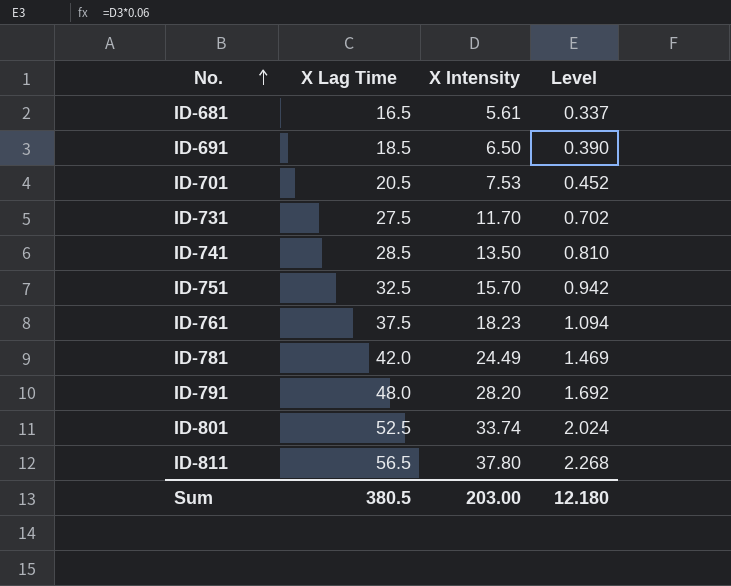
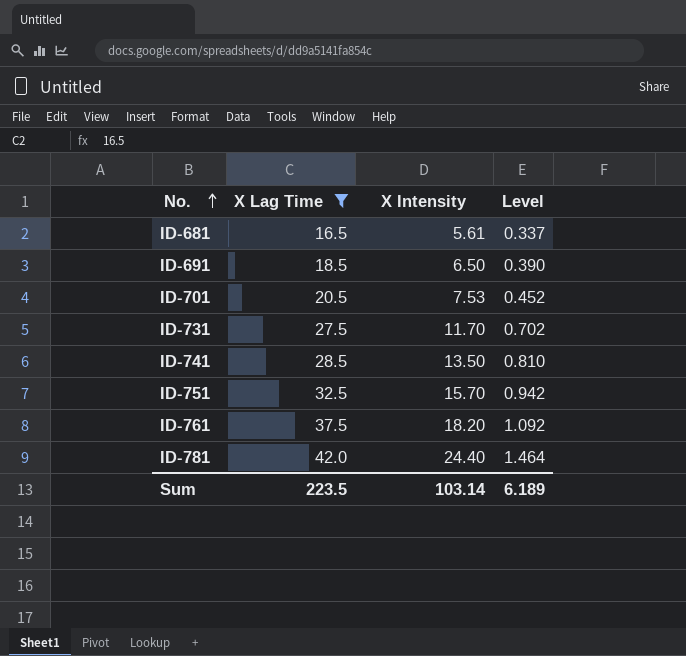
filter: none -> X Lag Time <= 42.0
ID-761 | X Intensity: 18.23 -> 18.20
ID-761 | Level: 1.094 -> 1.092
ID-781 | X Intensity: 24.49 -> 24.40
ID-781 | Level: 1.469 -> 1.464
Sum | X Lag Time: 380.5 -> 223.5
Sum | X Intensity: 203.00 -> 103.14
Sum | Level: 12.180 -> 6.189

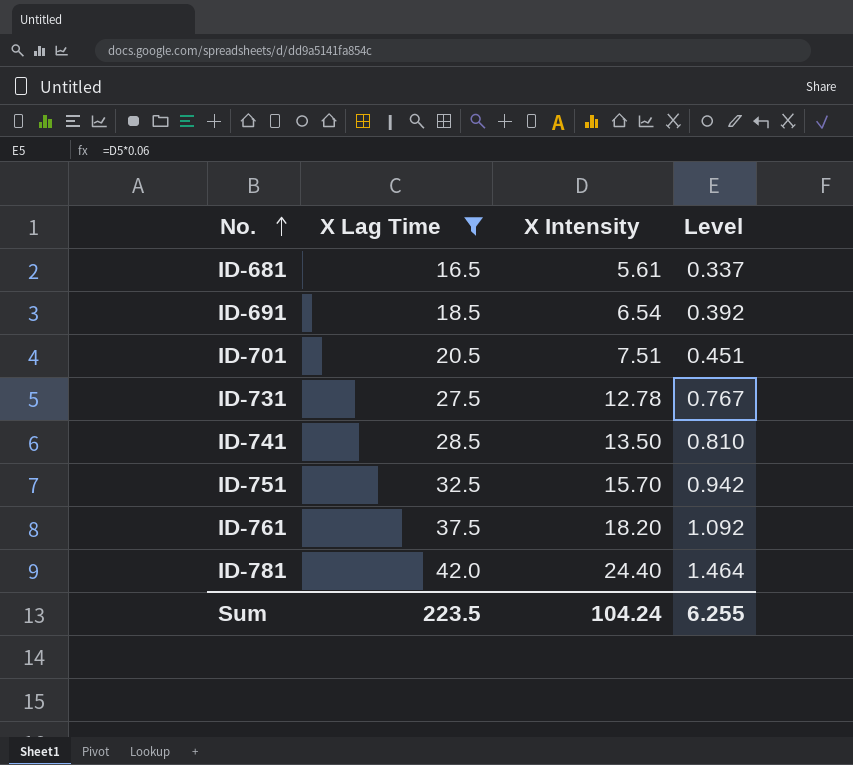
ID-691 | X Intensity: 6.50 -> 6.54
ID-691 | Level: 0.390 -> 0.392
ID-701 | X Intensity: 7.53 -> 7.51
ID-701 | Level: 0.452 -> 0.451
ID-731 | X Intensity: 11.70 -> 12.78
ID-731 | Level: 0.702 -> 0.767
Sum | X Intensity: 103.14 -> 104.24
Sum | Level: 6.189 -> 6.255

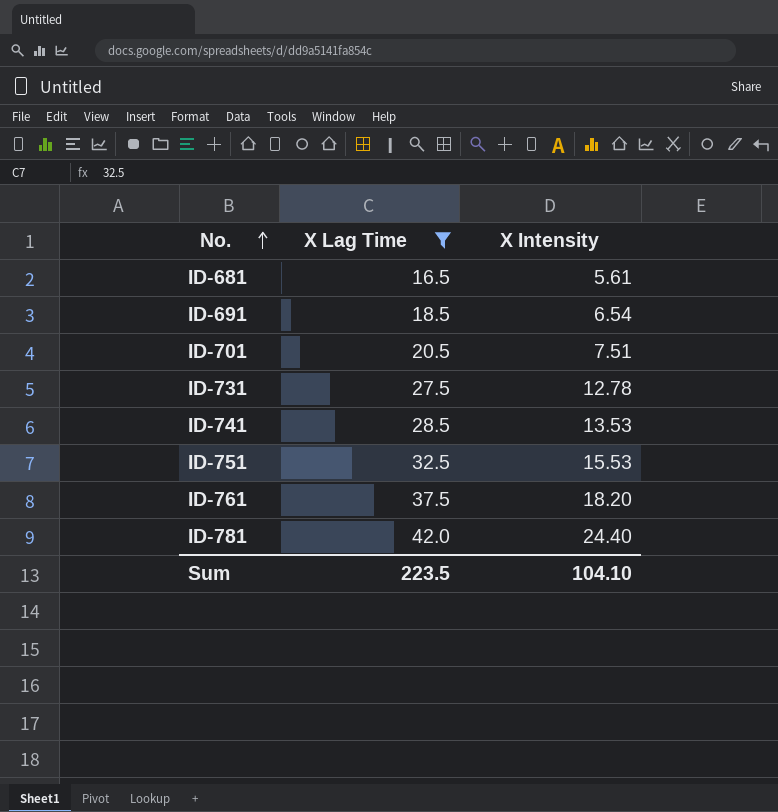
column Level | formula: [X Intensity] * 0.06 -> none
ID-741 | X Intensity: 13.50 -> 13.53
ID-751 | X Intensity: 15.70 -> 15.53
Sum | X Intensity: 104.24 -> 104.10

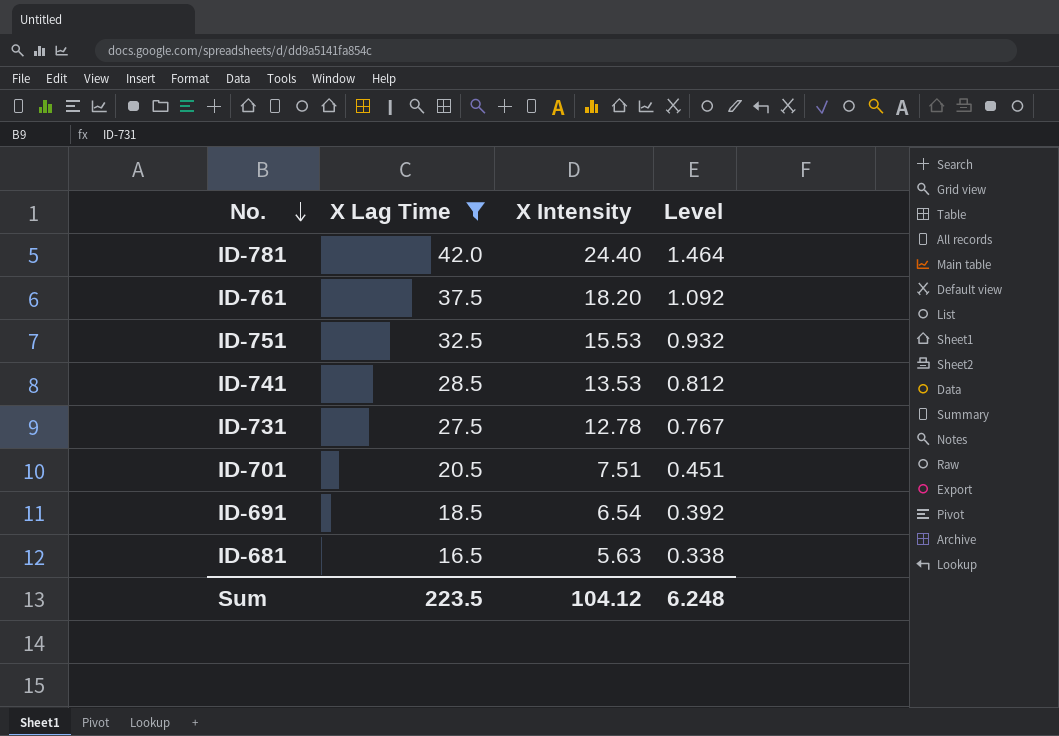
row order: No. ascending -> No. descending
column Level | formula: none -> [X Intensity] * 0.06
ID-681 | X Intensity: 5.61 -> 5.63
Sum | X Intensity: 104.10 -> 104.12

